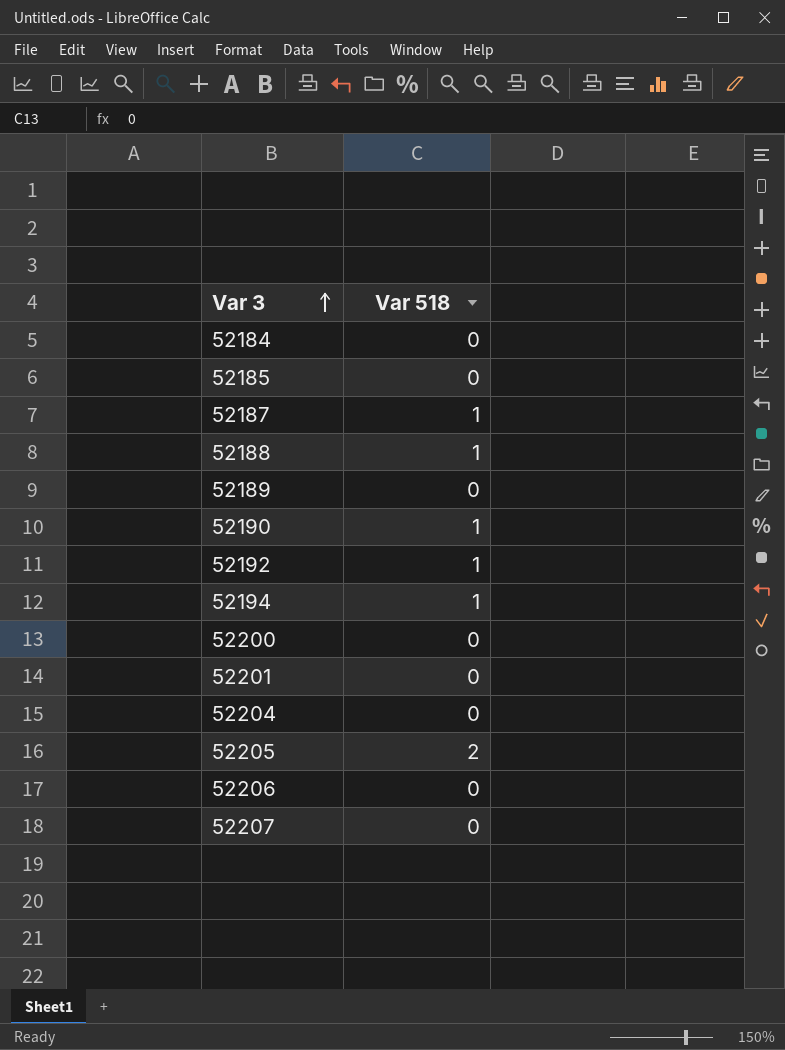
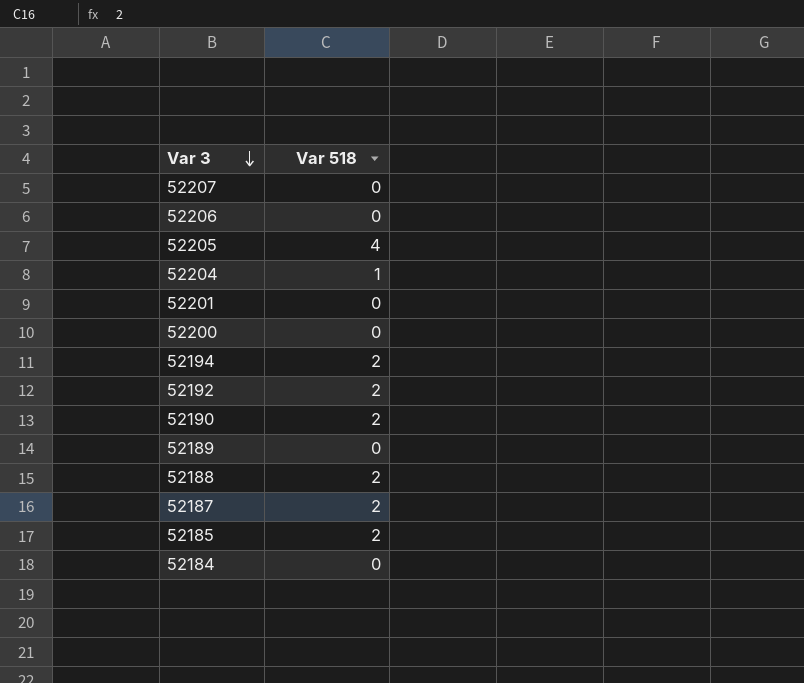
row order: Var 3 ascending -> Var 3 descending
52205 | Var 518: 2 -> 4
52204 | Var 518: 0 -> 1
52194 | Var 518: 1 -> 2
52192 | Var 518: 1 -> 2
52190 | Var 518: 1 -> 2
52188 | Var 518: 1 -> 2
52187 | Var 518: 1 -> 2
52185 | Var 518: 0 -> 2

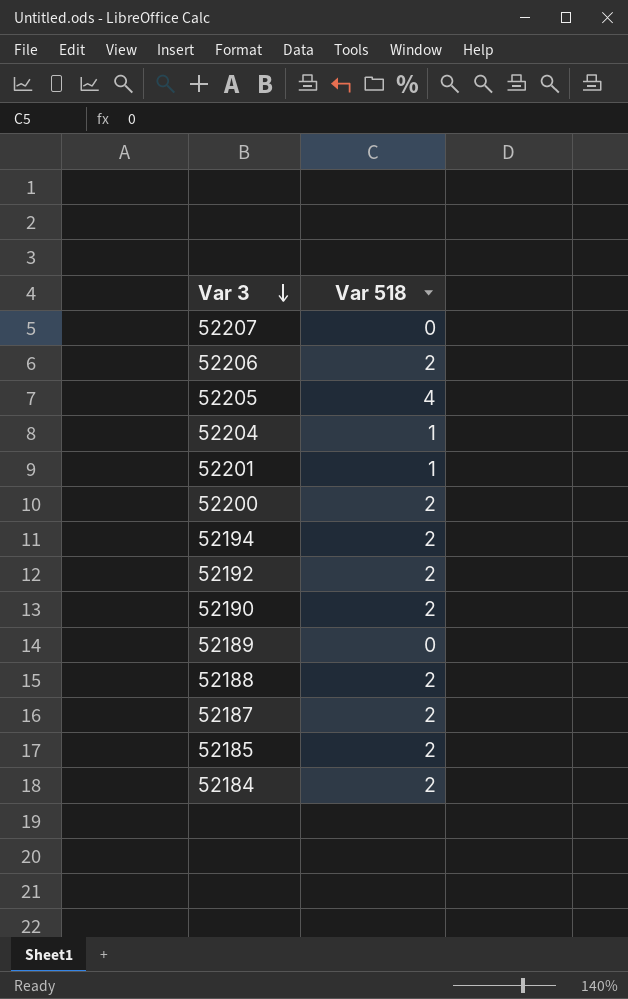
52206 | Var 518: 0 -> 2
52201 | Var 518: 0 -> 1
52200 | Var 518: 0 -> 2
52184 | Var 518: 0 -> 2

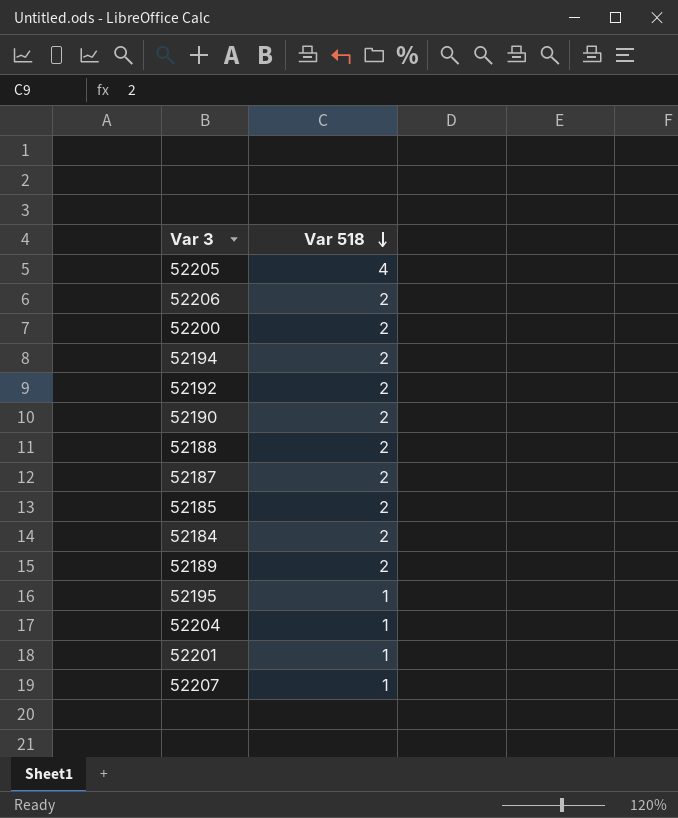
row order: Var 3 descending -> Var 518 descending
52189 | Var 518: 0 -> 2
row 52195: none -> 1
52207 | Var 518: 0 -> 1

